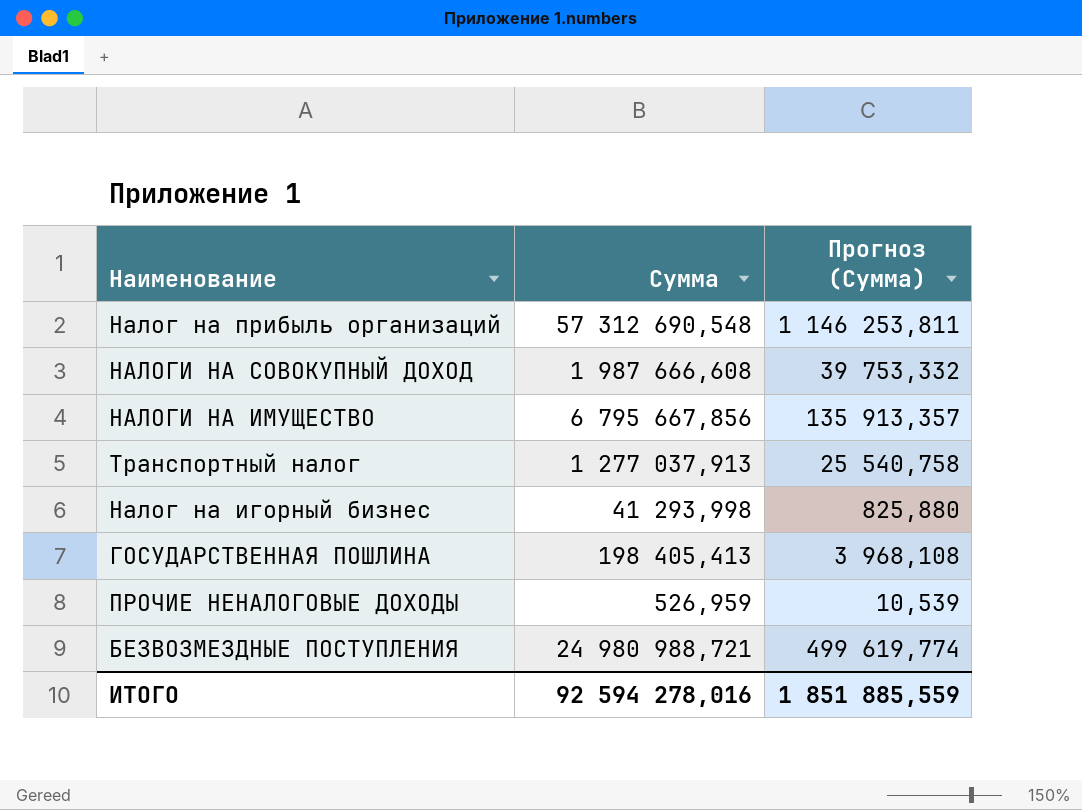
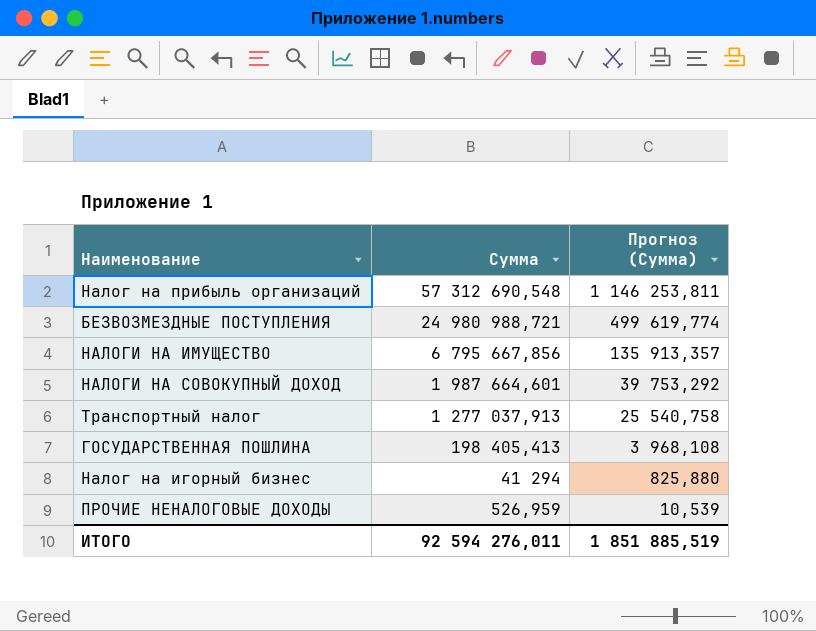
row order: none -> Сумма descending
НАЛОГИ НА СОВОКУПНЫЙ ДОХОД | Сумма: 1 987 666,608 -> 1 987 664,601
НАЛОГИ НА СОВОКУПНЫЙ ДОХОД | Прогноз (Сумма): 39 753,332 -> 39 753,292
Налог на игорный бизнес | Сумма: 41 293,998 -> 41 294
ИТОГО | Сумма: 92 594 278,016 -> 92 594 276,011
ИТОГО | Прогноз (Сумма): 1 851 885,559 -> 1 851 885,519

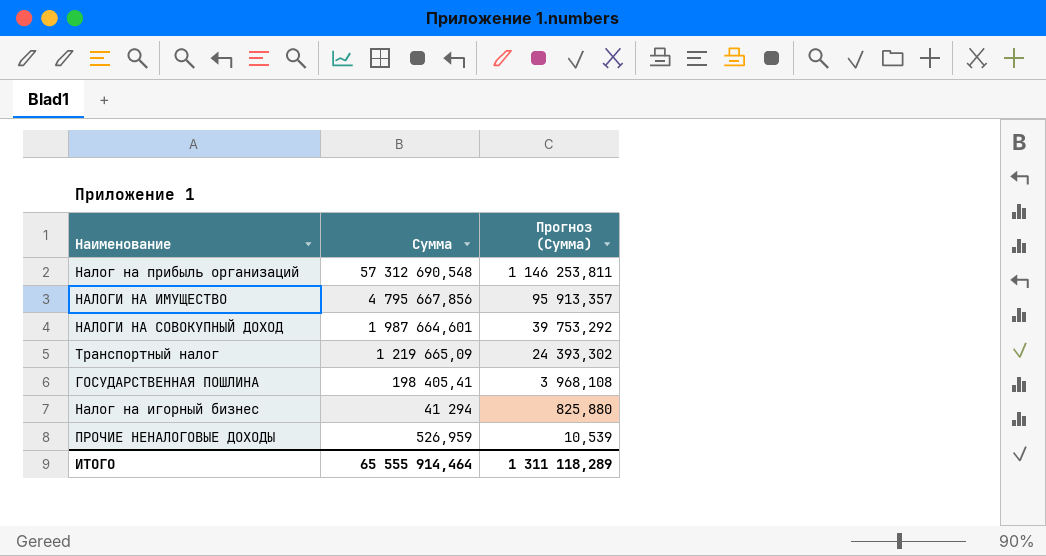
row БЕЗВОЗМЕЗДНЫЕ ПОСТУПЛЕНИЯ: 24 980 988,721 | 499 619,774 -> none
НАЛОГИ НА ИМУЩЕСТВО | Сумма: 6 795 667,856 -> 4 795 667,856
НАЛОГИ НА ИМУЩЕСТВО | Прогноз (Сумма): 135 913,357 -> 95 913,357
Транспортный налог | Сумма: 1 277 037,913 -> 1 219 665,09
Транспортный налог | Прогноз (Сумма): 25 540,758 -> 24 393,302
ГОСУДАРСТВЕННАЯ ПОШЛИНА | Сумма: 198 405,413 -> 198 405,41
ИТОГО | Сумма: 92 594 276,011 -> 65 555 914,464
ИТОГО | Прогноз (Сумма): 1 851 885,519 -> 1 311 118,289

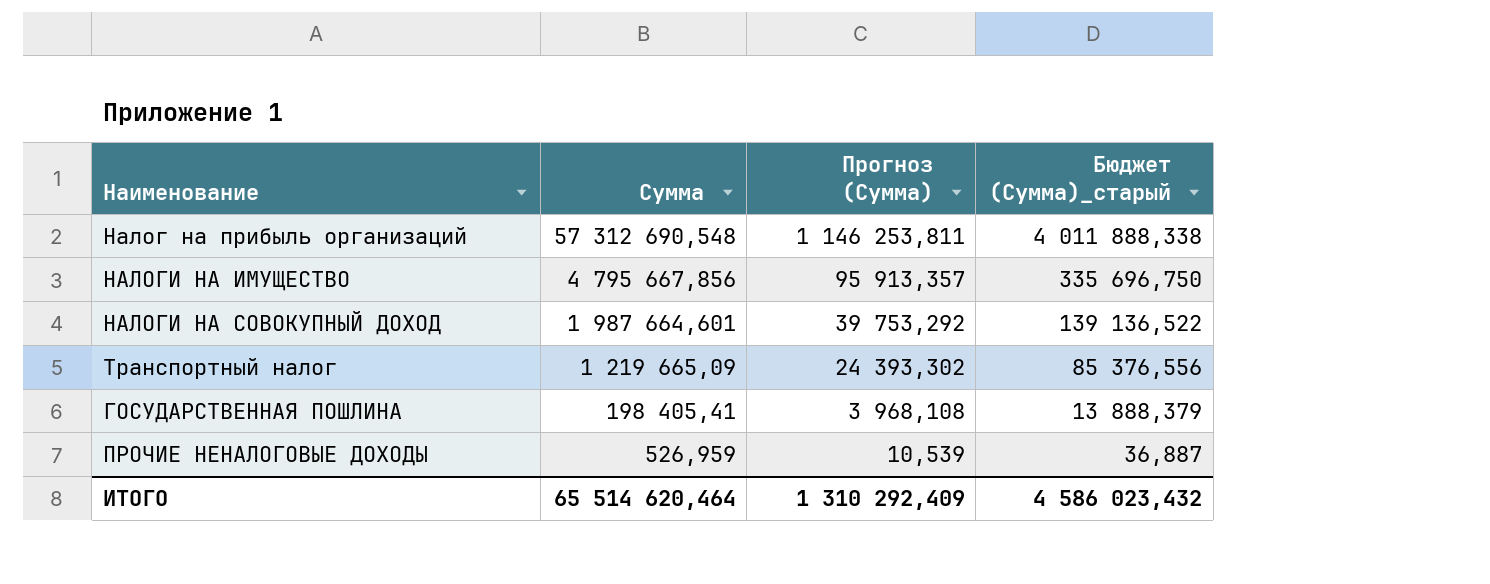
column Бюджет (Сумма)_старый | formula: none -> [Сумма] * 0,07
row Налог на игорный бизнес: 41 294 | 825,880 -> none
ИТОГО | Сумма: 65 555 914,464 -> 65 514 620,464
ИТОГО | Прогноз (Сумма): 1 311 118,289 -> 1 310 292,409

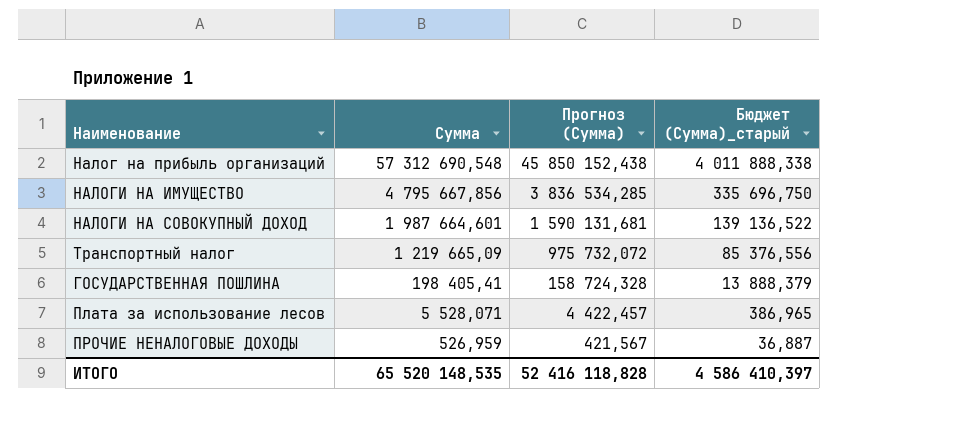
column Прогноз (Сумма) | formula: [Сумма] * 0,02 -> [Сумма] * 0,8
row Плата за использование лесов: none -> 5 528,071 | 4 422,457 | 386,965
ИТОГО | Сумма: 65 514 620,464 -> 65 520 148,535
ИТОГО | Прогноз (Сумма): 1 310 292,409 -> 52 416 118,828
ИТОГО | Бюджет (Сумма)_старый: 4 586 023,432 -> 4 586 410,397

